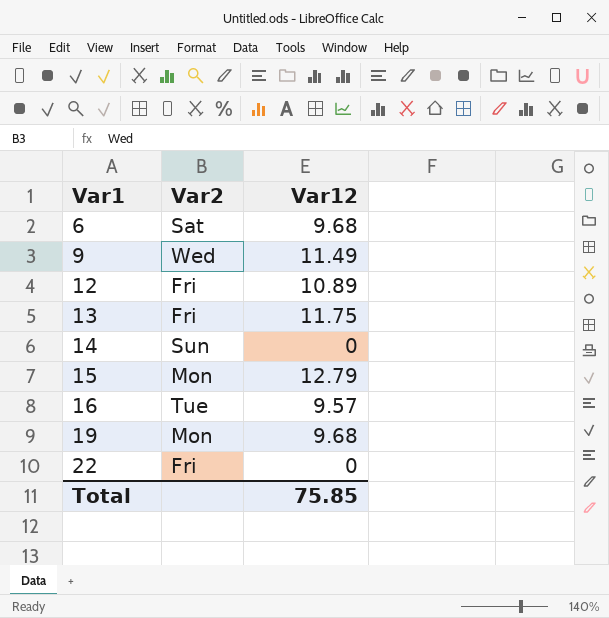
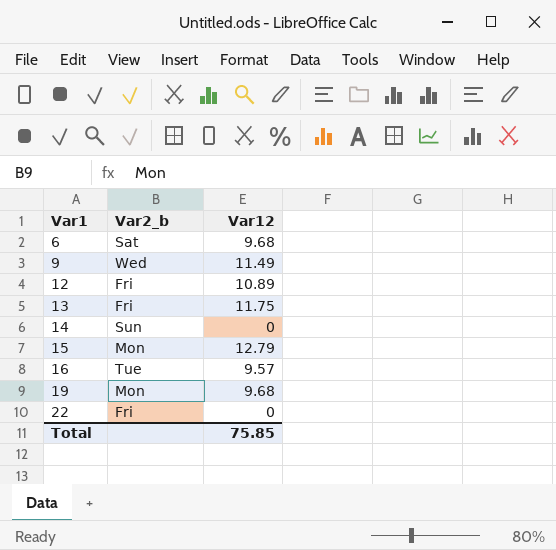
column name: Var2 -> Var2_b

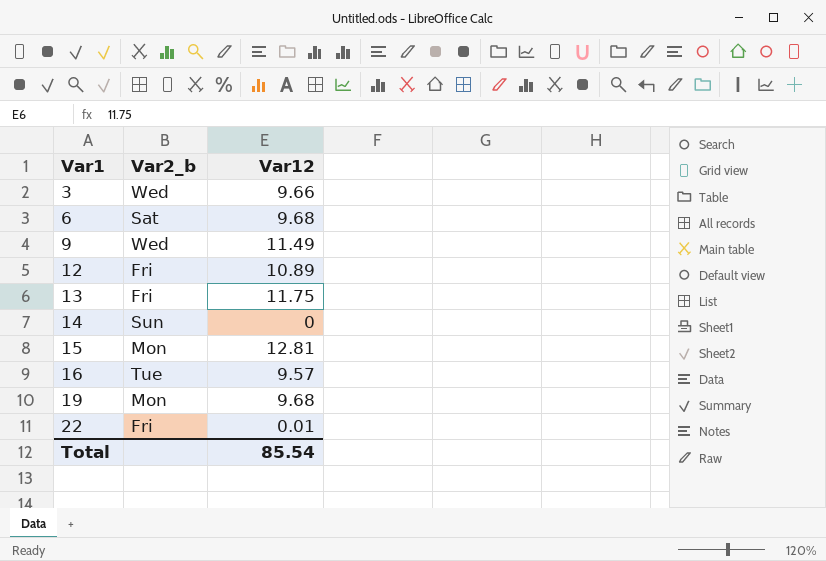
row 3: none -> Wed | 9.66
15 | Var12: 12.79 -> 12.81
22 | Var12: 0 -> 0.01
Total | Var12: 75.85 -> 85.54

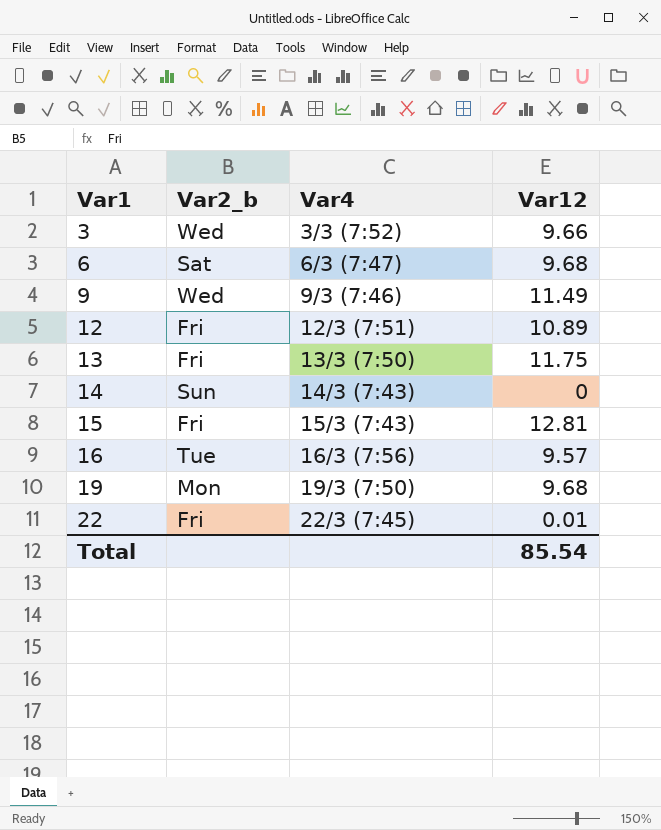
column Var4 | position: none -> 3
15 | Var2_b: Mon -> Fri

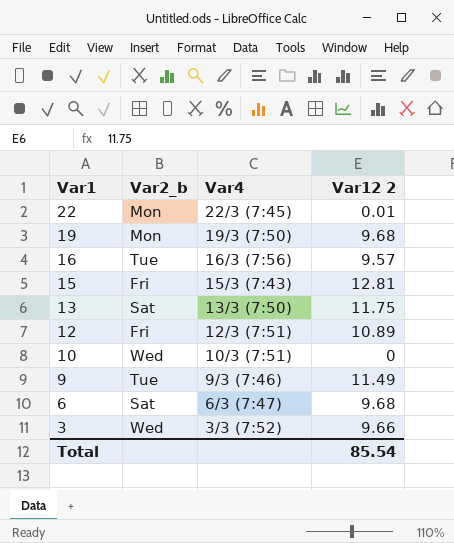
row order: Var1 ascending -> Var1 descending
column name: Var12 -> Var12 2
row 14: Sun | 14/3 (7:43) | 0 -> none
22 | Var2_b: Fri -> Mon
13 | Var2_b: Fri -> Sat
row 10: none -> Wed | 10/3 (7:51) | 0
9 | Var2_b: Wed -> Tue

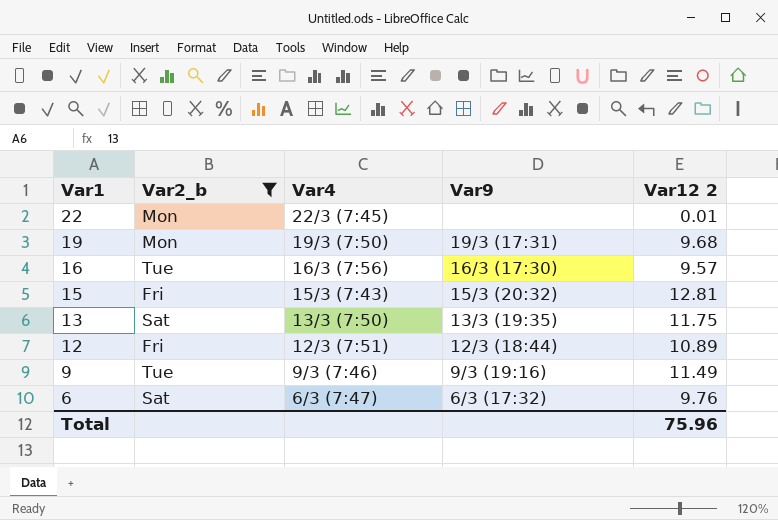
filter: none -> Var2_b != Wed
column Var9 | position: none -> 4
6 | Var12 2: 9.68 -> 9.76
Total | Var12 2: 85.54 -> 75.96

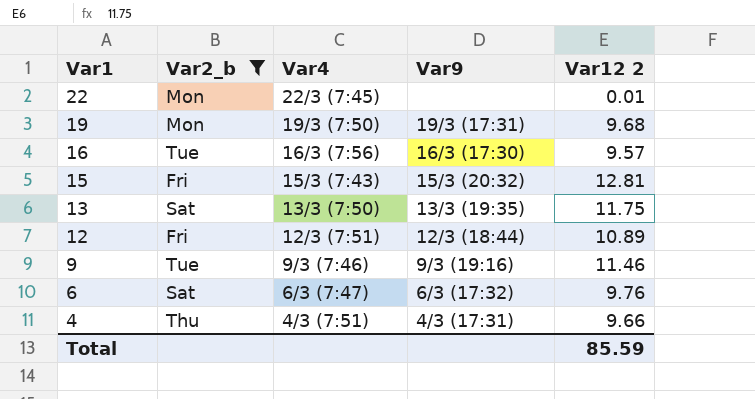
9 | Var12 2: 11.49 -> 11.46
row 4: none -> Thu | 4/3 (7:51) | 4/3 (17:31) | 9.66
Total | Var12 2: 75.96 -> 85.59

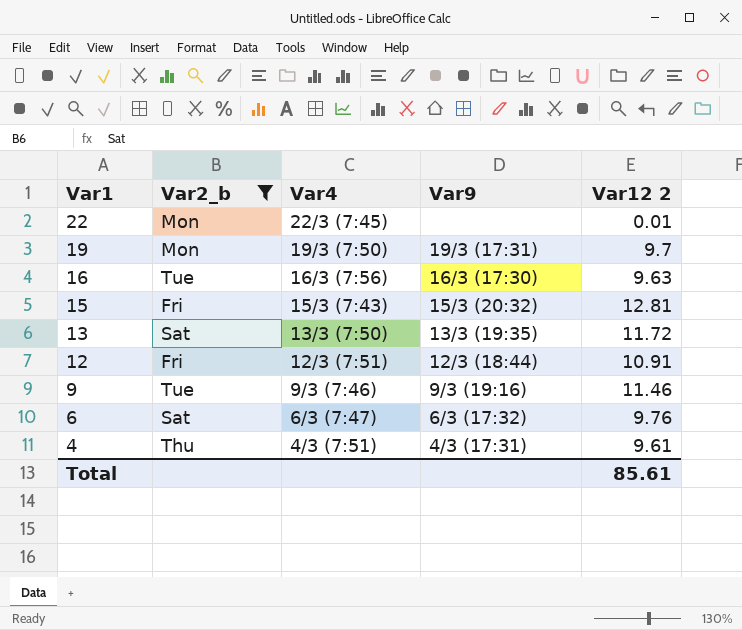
19 | Var12 2: 9.68 -> 9.7
16 | Var12 2: 9.57 -> 9.63
13 | Var12 2: 11.75 -> 11.72
12 | Var12 2: 10.89 -> 10.91
4 | Var12 2: 9.66 -> 9.61
Total | Var12 2: 85.59 -> 85.61

